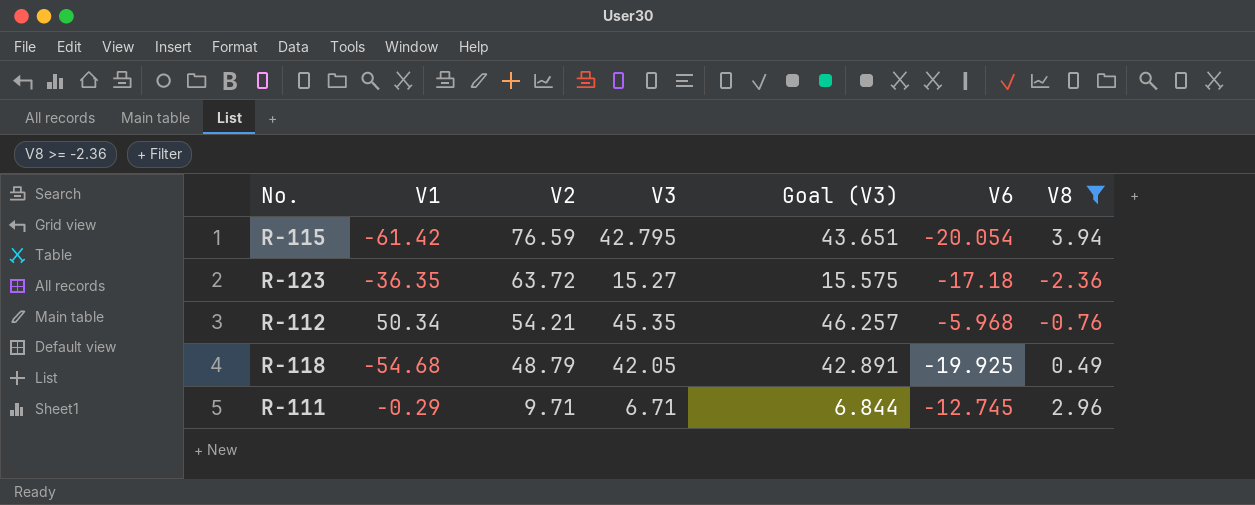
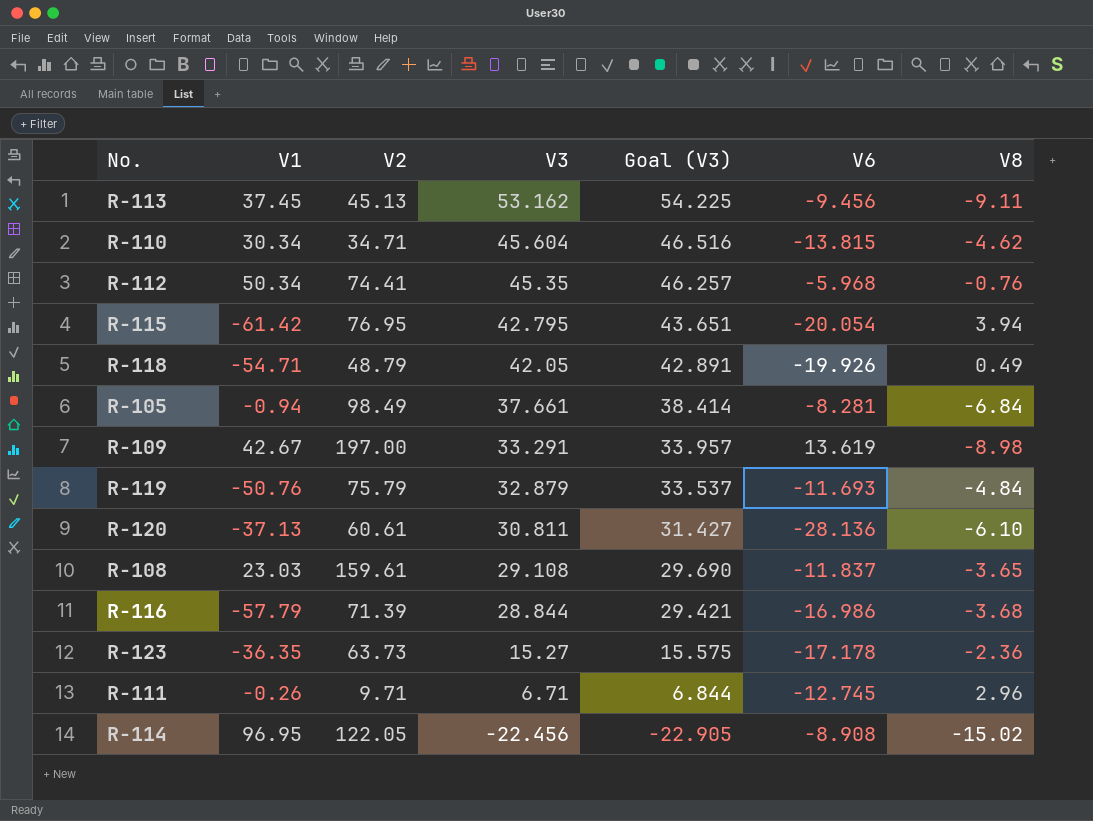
filter: V8 >= -2.36 -> none
row order: V2 descending -> V3 descending
R-112 | V2: 54.21 -> 74.41
R-115 | V2: 76.59 -> 76.95
R-118 | V1: -54.68 -> -54.71
R-118 | V6: -19.925 -> -19.926
R-123 | V2: 63.72 -> 63.73
R-123 | V6: -17.18 -> -17.178
R-111 | V1: -0.29 -> -0.26

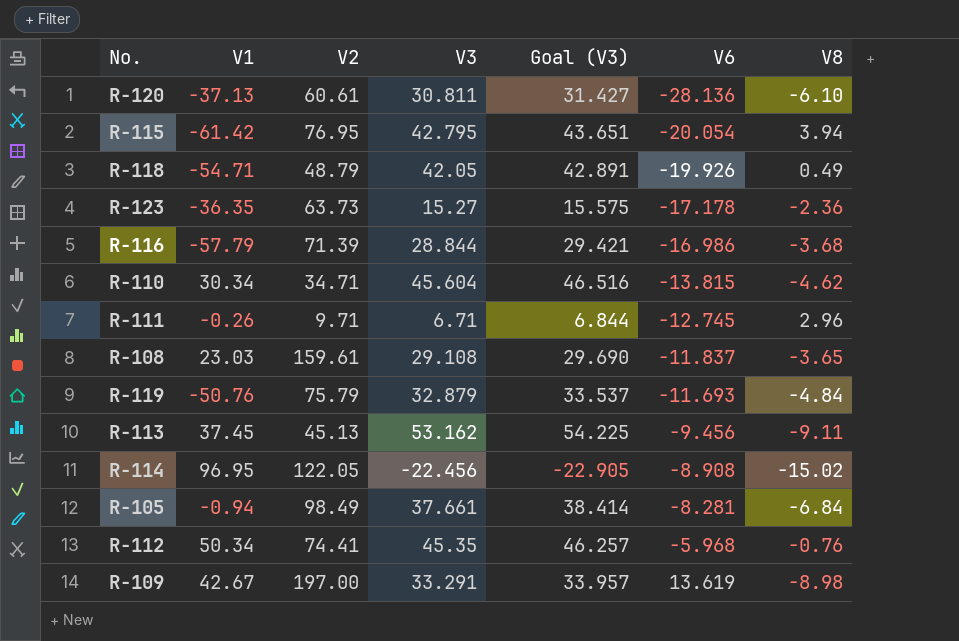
row order: V3 descending -> V6 ascending

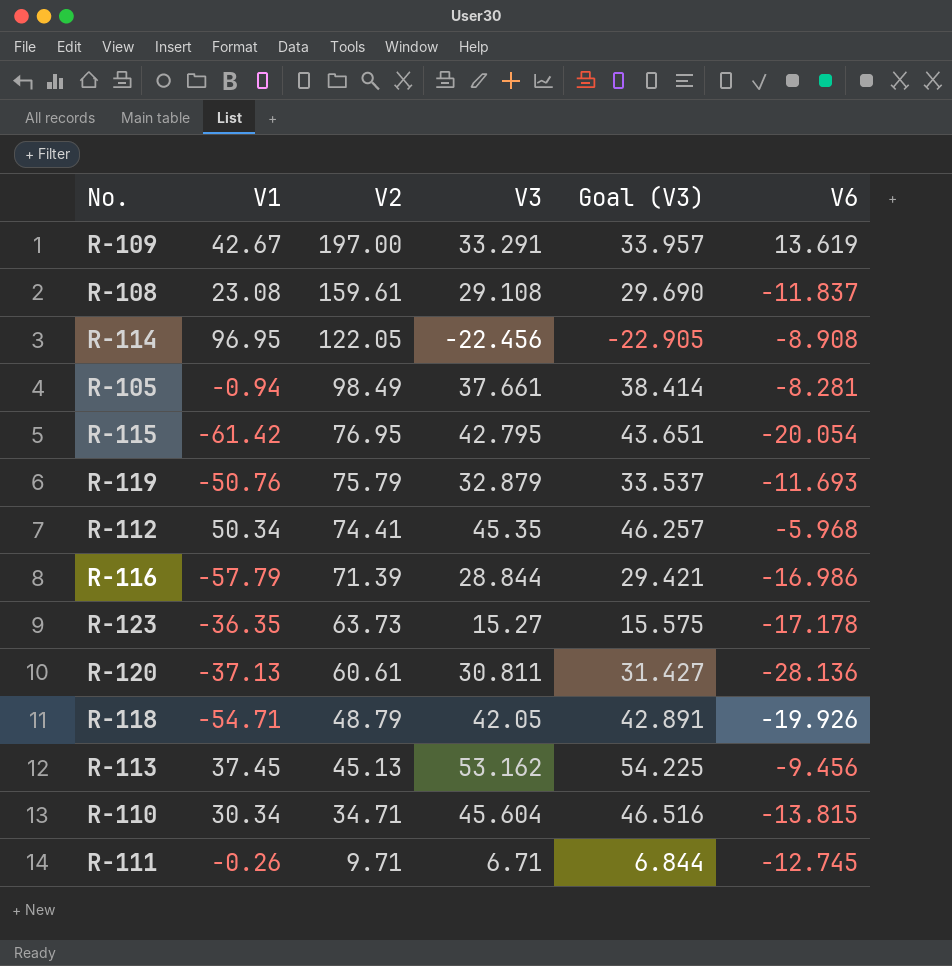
row order: V6 ascending -> V2 descending
column V8 | position: 7 -> none
R-108 | V1: 23.03 -> 23.08

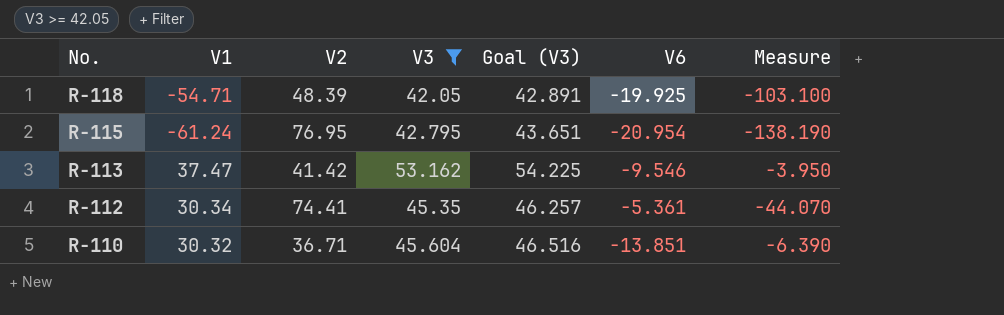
filter: none -> V3 >= 42.05
row order: V2 descending -> No. descending
column Measure | formula: none -> [V1] - [V2]
R-118 | V2: 48.79 -> 48.39
R-118 | V6: -19.926 -> -19.925
R-115 | V1: -61.42 -> -61.24
R-115 | V6: -20.054 -> -20.954
R-113 | V1: 37.45 -> 37.47
R-113 | V2: 45.13 -> 41.42
R-113 | V6: -9.456 -> -9.546
R-112 | V1: 50.34 -> 30.34
R-112 | V6: -5.968 -> -5.361
R-110 | V1: 30.34 -> 30.32
R-110 | V2: 34.71 -> 36.71
R-110 | V6: -13.815 -> -13.851

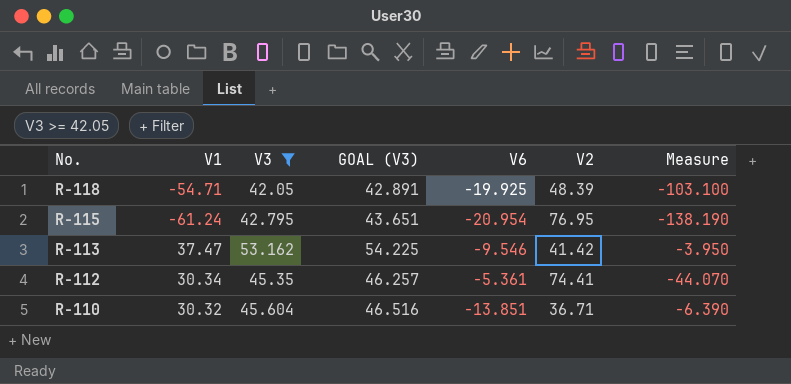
column name: Goal (V3) -> GOAL (V3)
column V2 | position: 3 -> 6

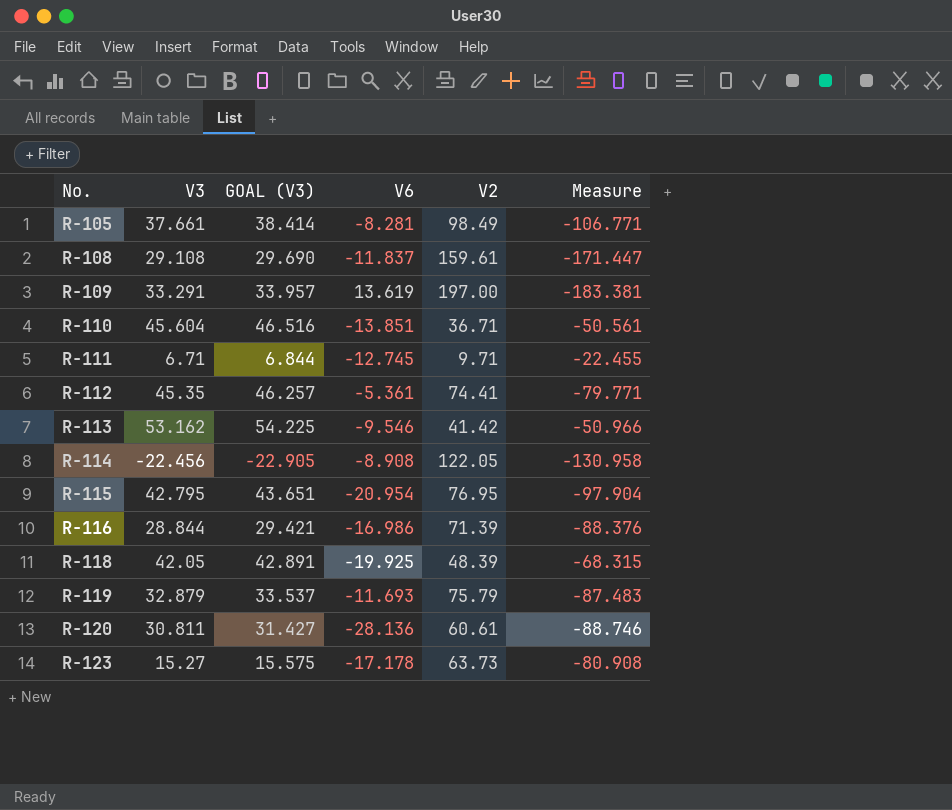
filter: V3 >= 42.05 -> none
row order: No. descending -> No. ascending
column V1 | position: 2 -> none
column Measure | formula: [V1] - [V2] -> [V6] - [V2]

